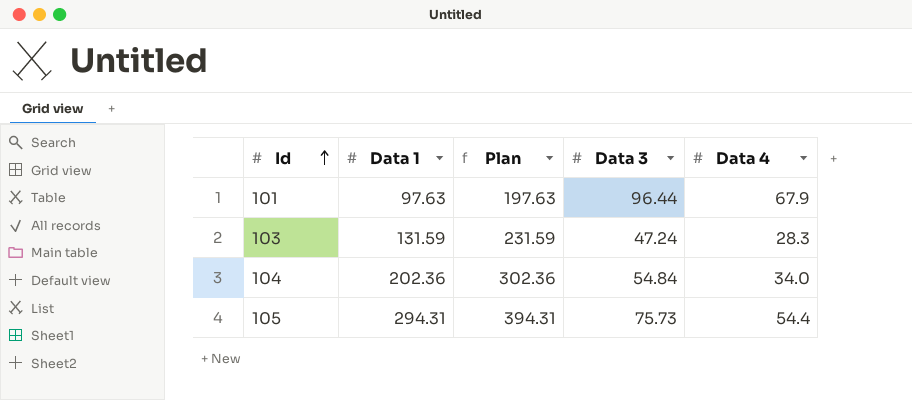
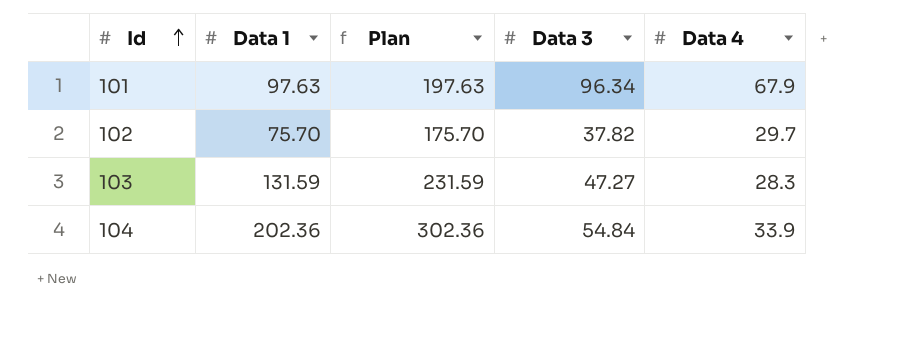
row 105: 294.31 | 394.31 | 75.73 | 54.4 -> none
101 | Data 3: 96.44 -> 96.34
row 102: none -> 75.70 | 175.70 | 37.82 | 29.7
103 | Data 3: 47.24 -> 47.27
104 | Data 4: 34.0 -> 33.9

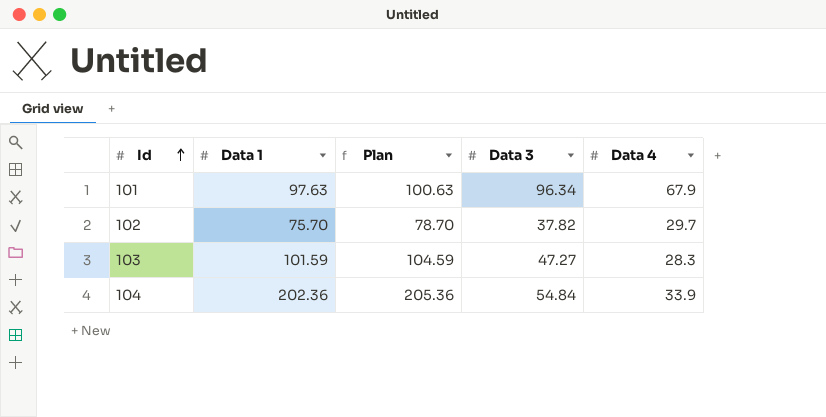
column Plan | formula: [Data 1] + 100 -> [Data 1] + 3
103 | Data 1: 131.59 -> 101.59

